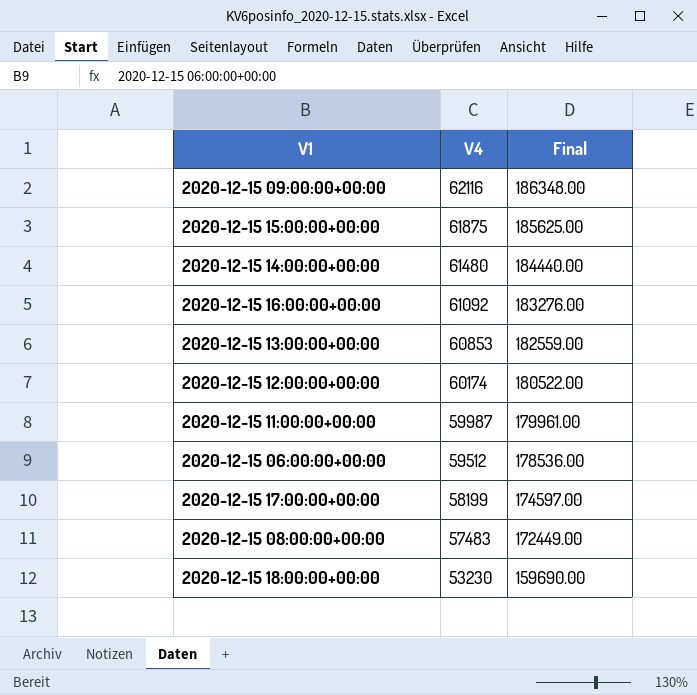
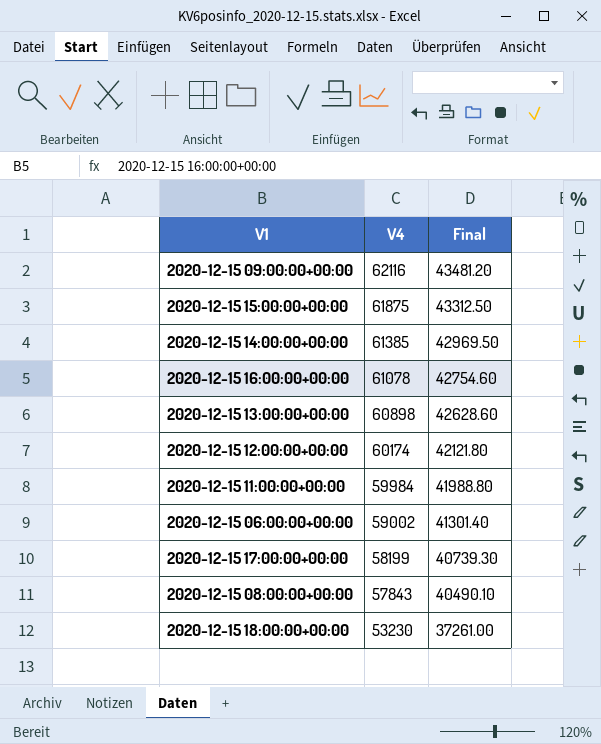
column Final | formula: [V4] * 3 -> [V4] * 0.7
2020-12-15 14:00:00+00:00 | V4: 61480 -> 61385
2020-12-15 16:00:00+00:00 | V4: 61092 -> 61078
2020-12-15 13:00:00+00:00 | V4: 60853 -> 60898
2020-12-15 11:00:00+00:00 | V4: 59987 -> 59984
2020-12-15 06:00:00+00:00 | V4: 59512 -> 59002
2020-12-15 08:00:00+00:00 | V4: 57483 -> 57843

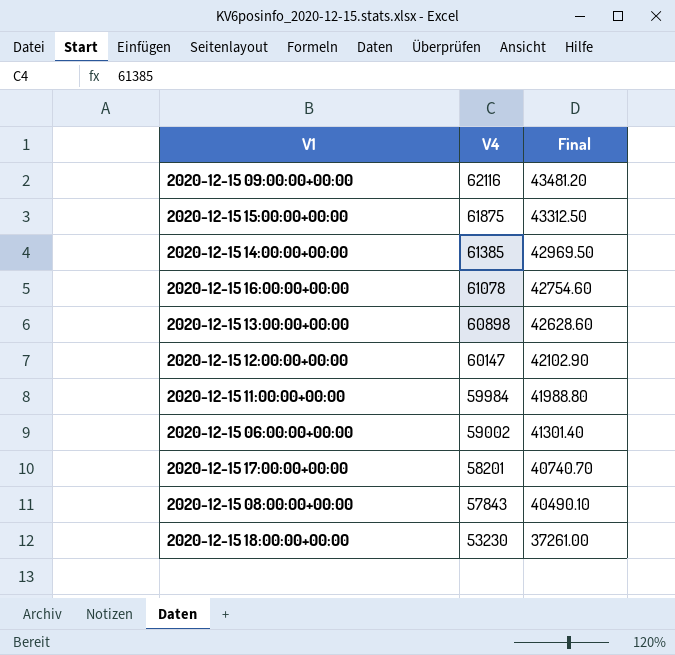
2020-12-15 12:00:00+00:00 | V4: 60174 -> 60147
2020-12-15 12:00:00+00:00 | Final: 42121.80 -> 42102.90
2020-12-15 17:00:00+00:00 | V4: 58199 -> 58201
2020-12-15 17:00:00+00:00 | Final: 40739.30 -> 40740.70

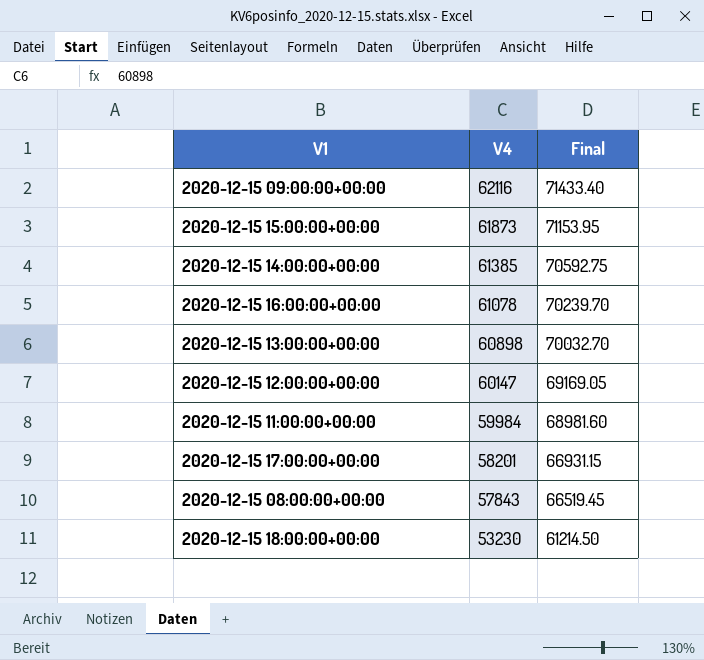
column Final | formula: [V4] * 0.7 -> [V4] * 1.15
row 2020-12-15 06:00:00+00:00: 59002 | 41301.40 -> none
2020-12-15 15:00:00+00:00 | V4: 61875 -> 61873

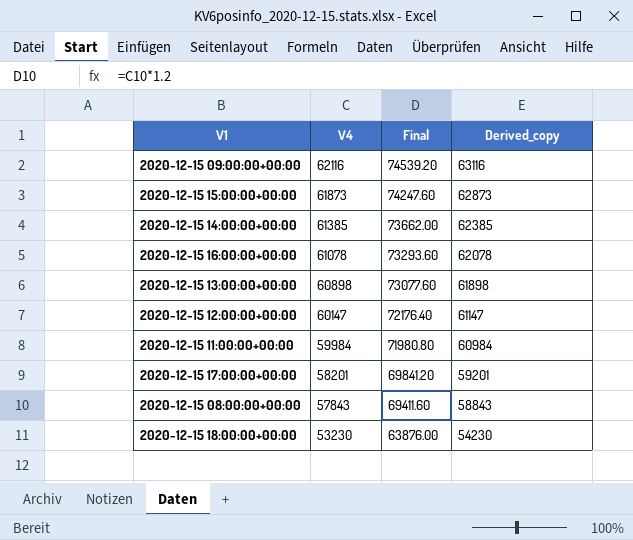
column Final | formula: [V4] * 1.15 -> [V4] * 1.2
column Derived_copy | formula: none -> [V4] + 1000

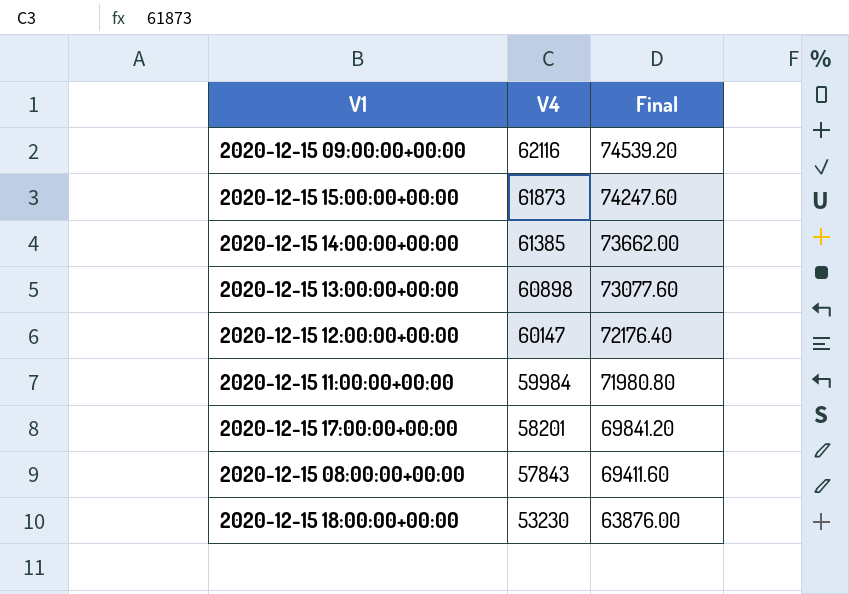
column Derived_copy | formula: [V4] + 1000 -> none
row 2020-12-15 16:00:00+00:00: 61078 | 73293.60 | 62078 -> none

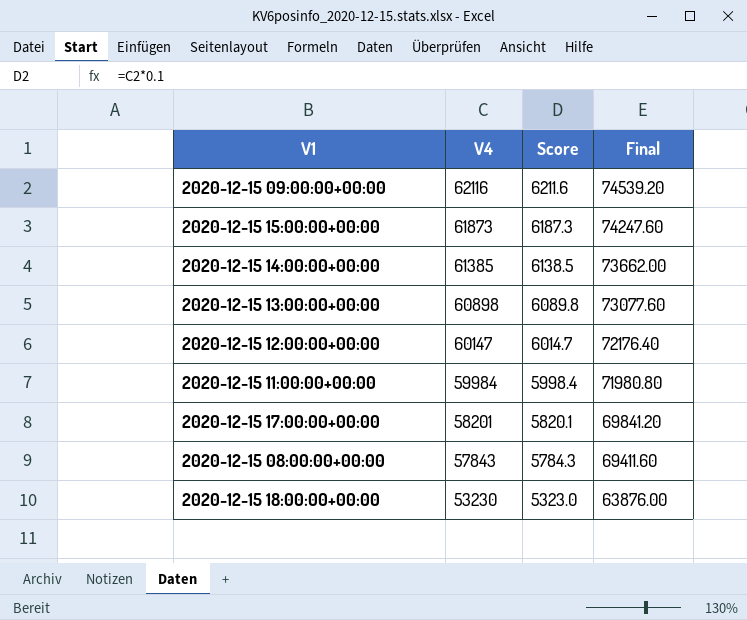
column Score | formula: none -> [V4] * 0.1

